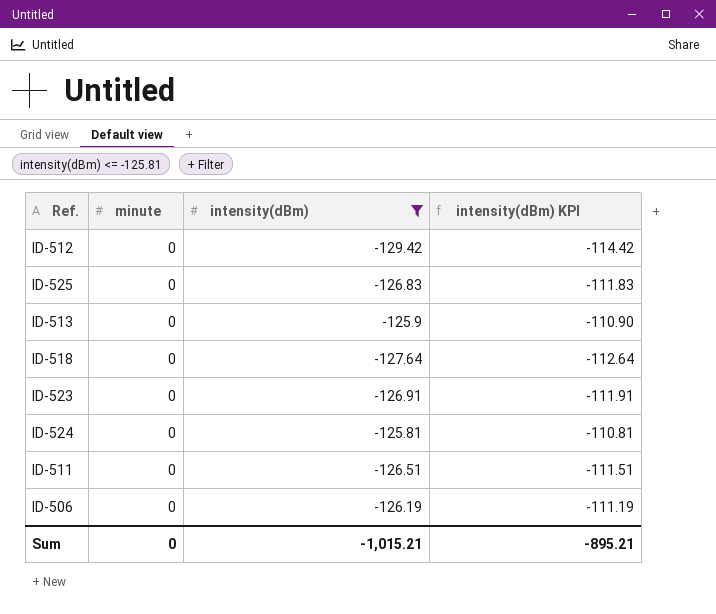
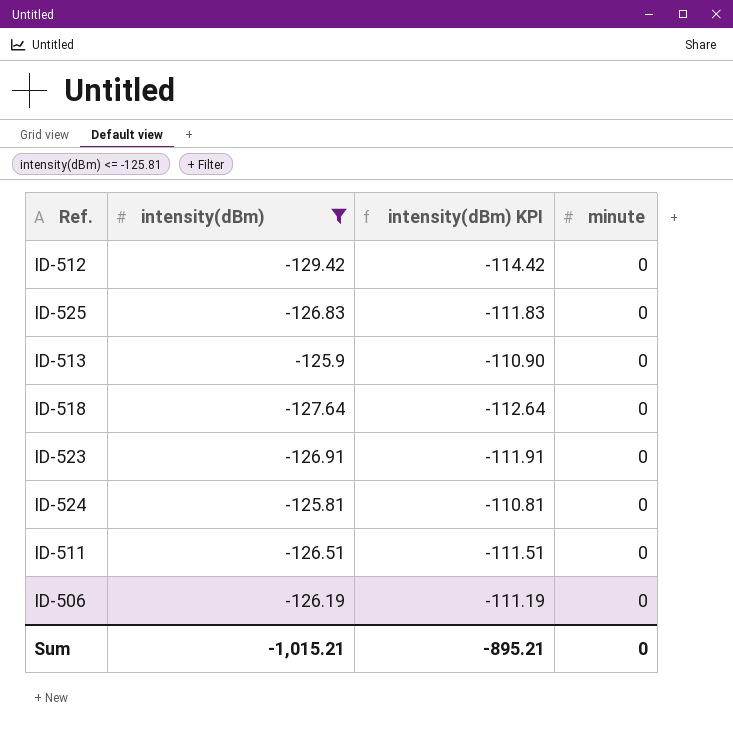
column minute | position: 2 -> 4

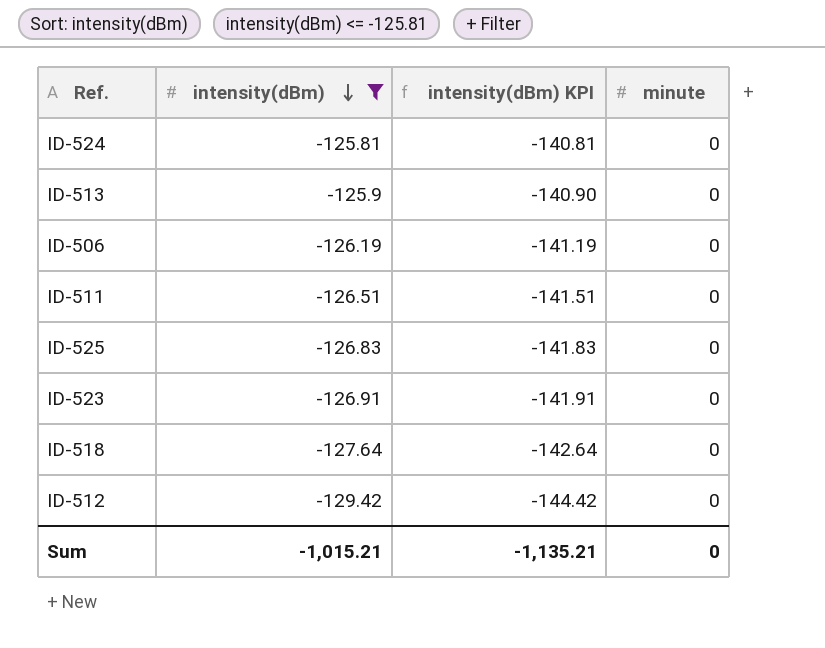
row order: none -> intensity(dBm) descending
column intensity(dBm) KPI | formula: [intensity(dBm)] + 15 -> [intensity(dBm)] - 15
Sum | intensity(dBm) KPI: -895.21 -> -1,135.21

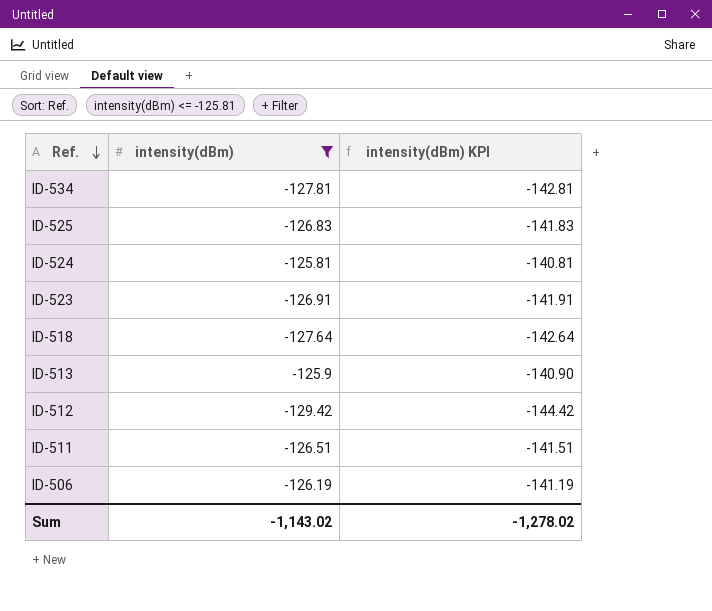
row order: intensity(dBm) descending -> Ref. descending
column minute | position: 4 -> none
row ID-534: none -> -127.81 | -142.81
Sum | intensity(dBm): -1,015.21 -> -1,143.02
Sum | intensity(dBm) KPI: -1,135.21 -> -1,278.02

